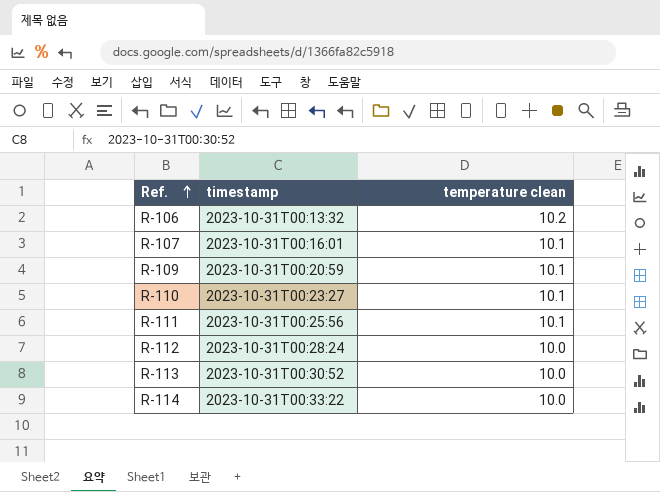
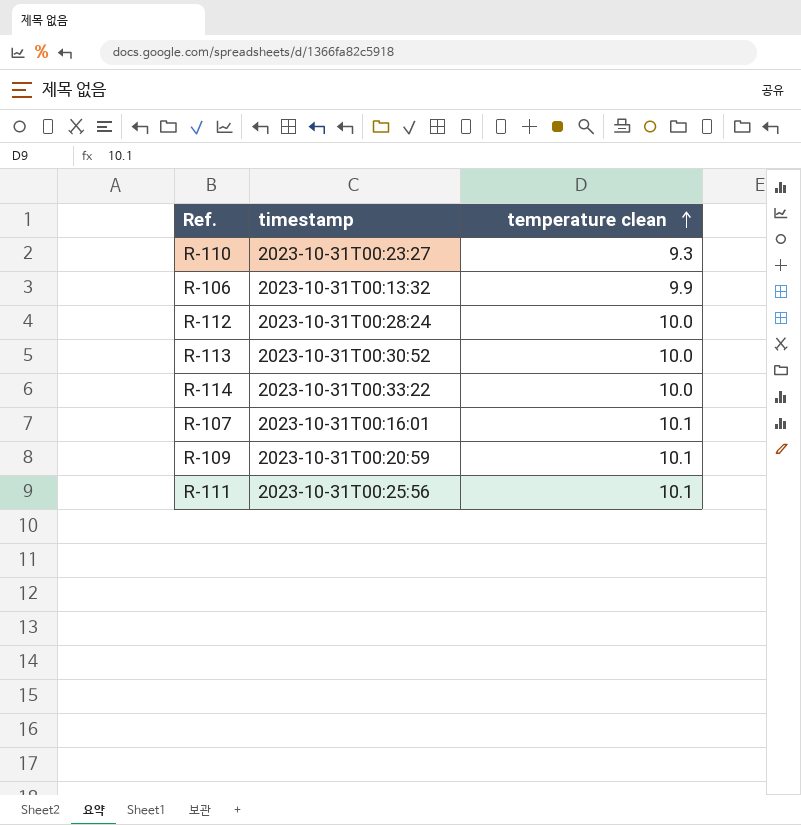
row order: Ref. ascending -> temperature clean ascending
R-110 | temperature clean: 10.1 -> 9.3
R-106 | temperature clean: 10.2 -> 9.9

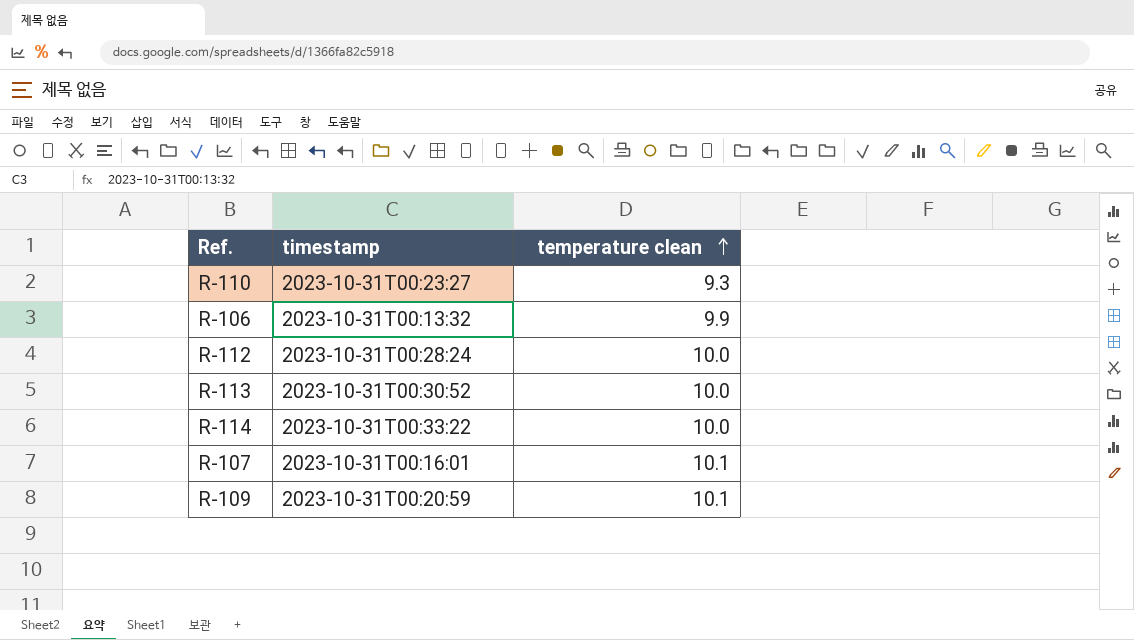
row R-111: 2023-10-31T00:25:56 | 10.1 -> none

